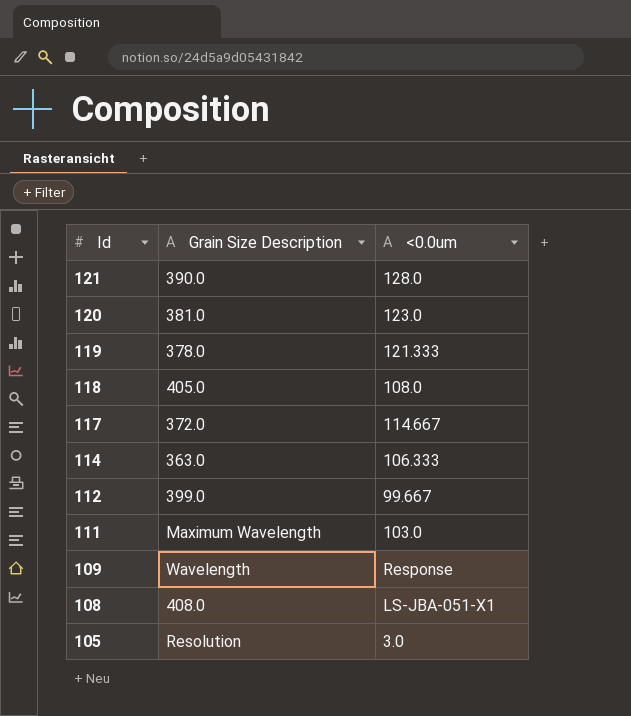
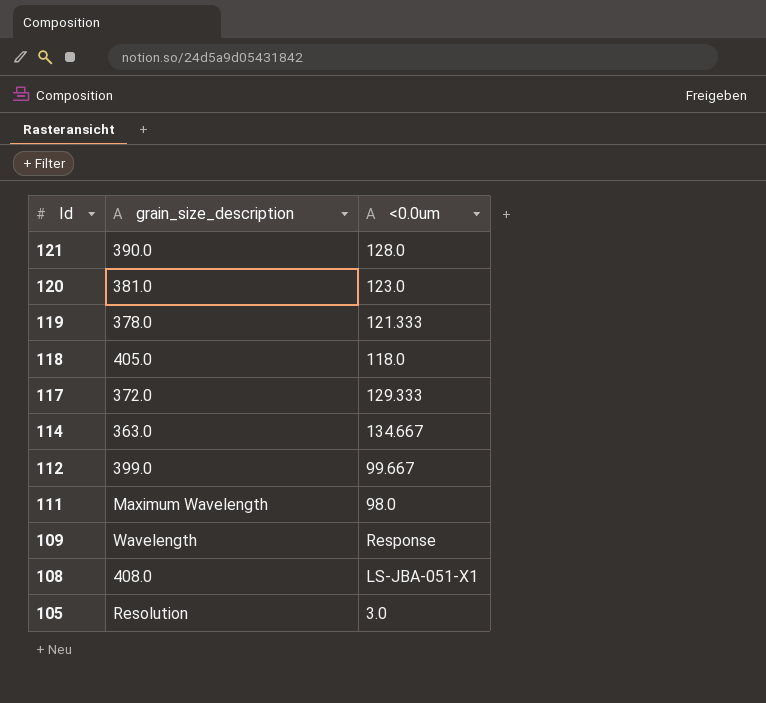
column name: Grain Size Description -> grain_size_description
118 | <0.0um: 108.0 -> 118.0
117 | <0.0um: 114.667 -> 129.333
114 | <0.0um: 106.333 -> 134.667
111 | <0.0um: 103.0 -> 98.0

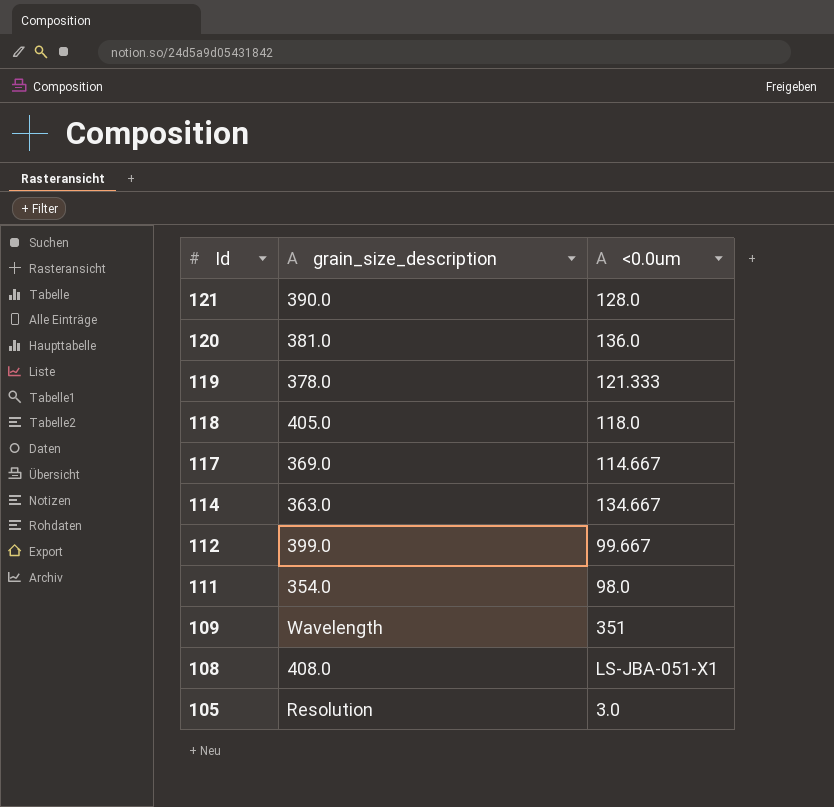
120 | <0.0um: 123.0 -> 136.0
117 | grain_size_description: 372.0 -> 369.0
117 | <0.0um: 129.333 -> 114.667
111 | grain_size_description: Maximum Wavelength -> 354.0
109 | <0.0um: Response -> 351

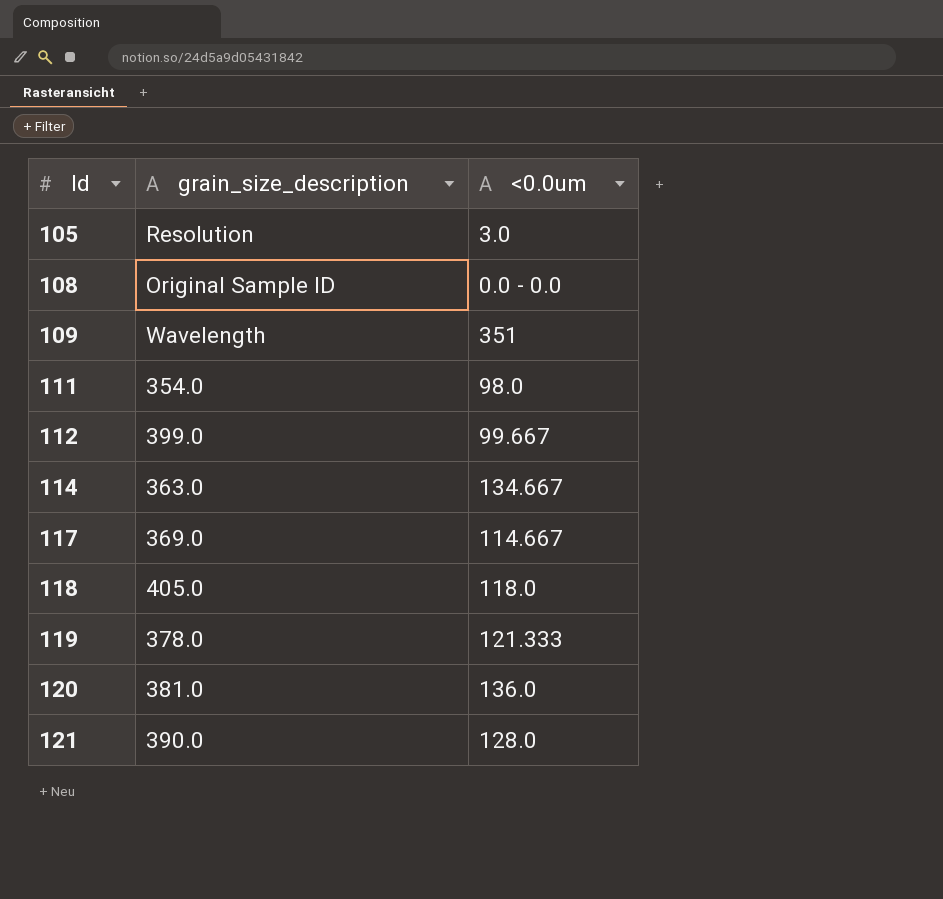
row order: Id descending -> Id ascending
108 | grain_size_description: 408.0 -> Original Sample ID
108 | <0.0um: LS-JBA-051-X1 -> 0.0 - 0.0

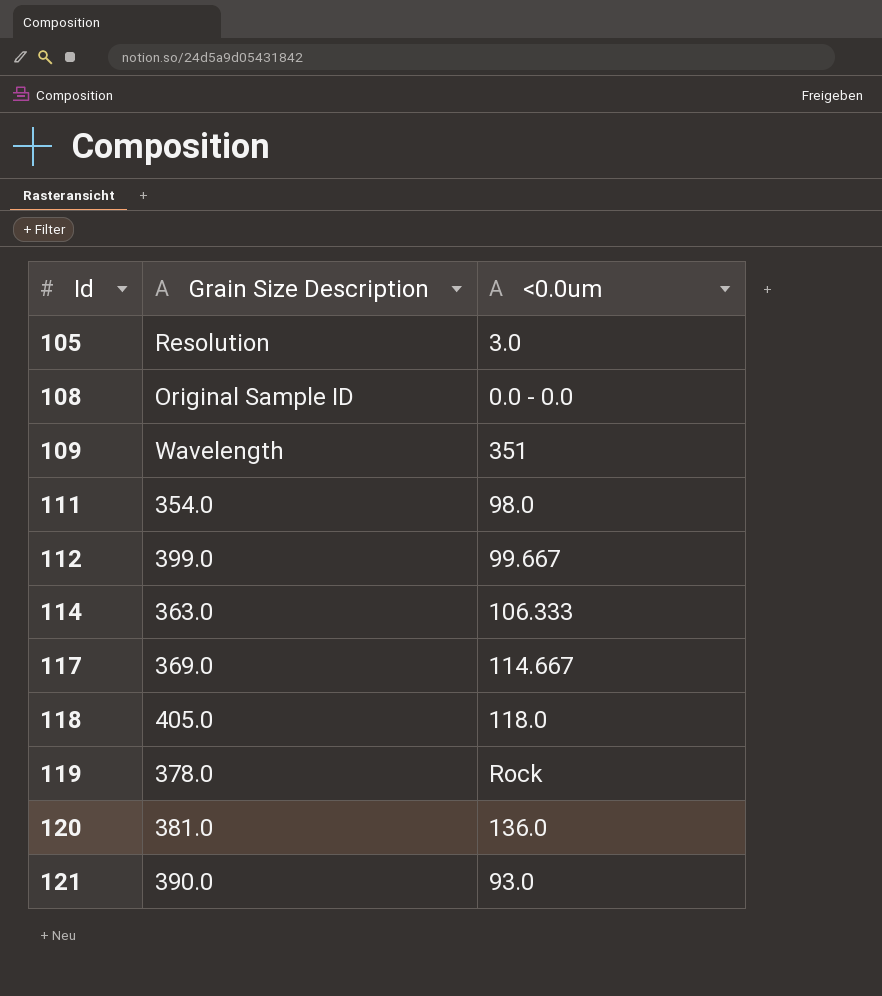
column name: grain_size_description -> Grain Size Description
114 | <0.0um: 134.667 -> 106.333
119 | <0.0um: 121.333 -> Rock
121 | <0.0um: 128.0 -> 93.0

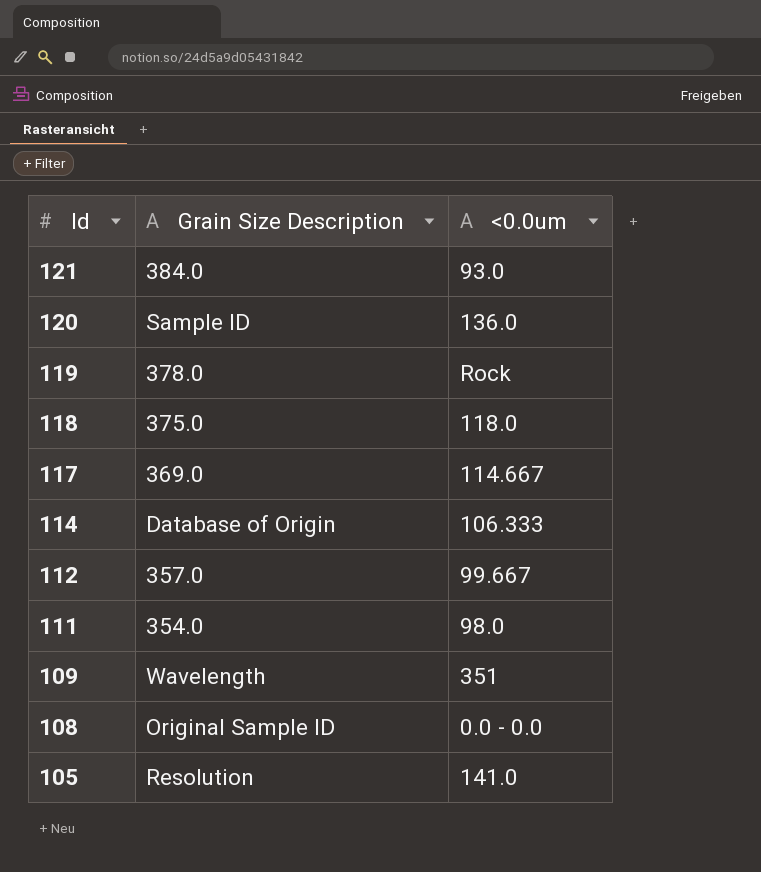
row order: Id ascending -> Id descending
121 | Grain Size Description: 390.0 -> 384.0
120 | Grain Size Description: 381.0 -> Sample ID
118 | Grain Size Description: 405.0 -> 375.0
114 | Grain Size Description: 363.0 -> Database of Origin
112 | Grain Size Description: 399.0 -> 357.0
105 | <0.0um: 3.0 -> 141.0

